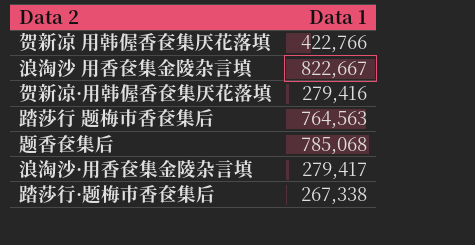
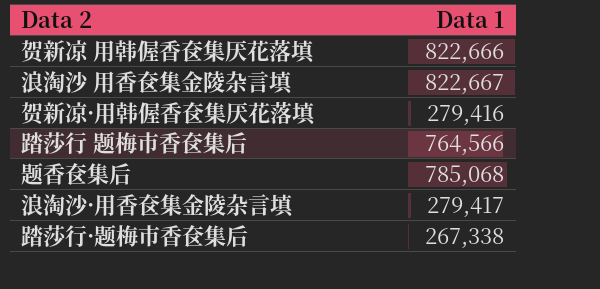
贺新凉 用韩偓香奁集厌花落填 | Data 1: 422,766 -> 822,666
踏莎行 题梅市香奁集后 | Data 1: 764,563 -> 764,566

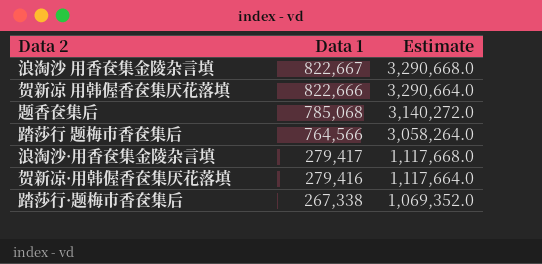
row order: none -> Data 1 descending
column Estimate | formula: none -> [Data 1] * 4

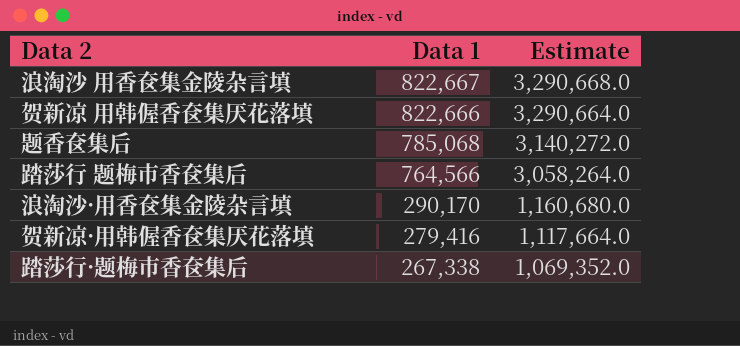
浪淘沙·用香奁集金陵杂言填 | Data 1: 279,417 -> 290,170
浪淘沙·用香奁集金陵杂言填 | Estimate: 1,117,668.0 -> 1,160,680.0

